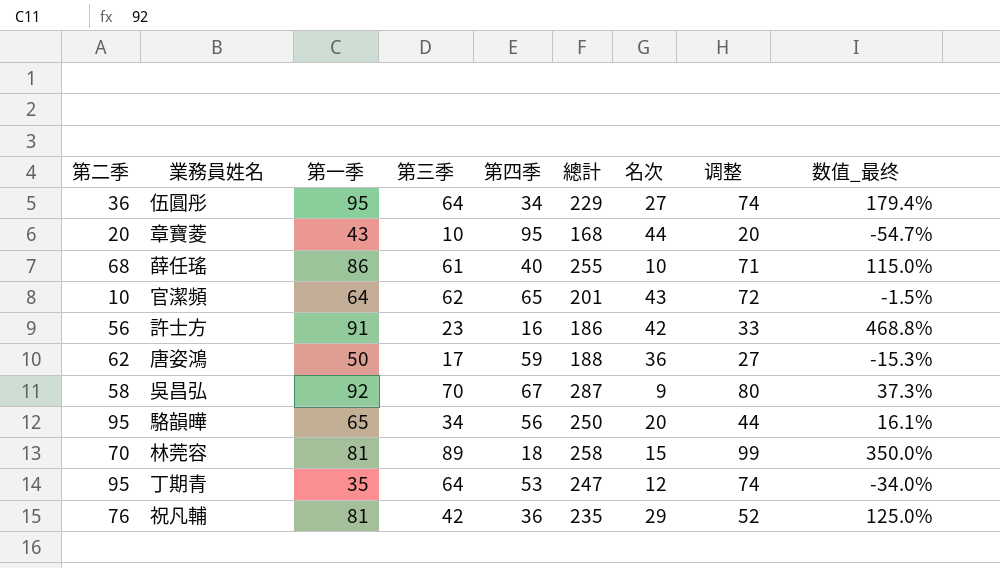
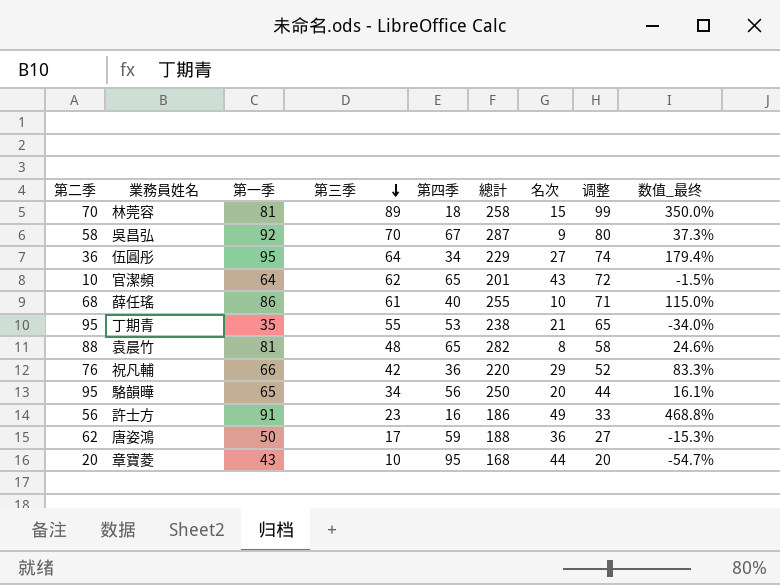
row order: none -> 第三季 descending
丁期青 | 第三季: 64 -> 55
丁期青 | 總計: 247 -> 238
丁期青 | 名次: 12 -> 21
丁期青 | 调整: 74 -> 65
row 袁晨竹: none -> 88 | 81 | 48 | 65 | 282 | 8 | 58 | 24.6%
祝凡輔 | 第一季: 81 -> 66
祝凡輔 | 總計: 235 -> 220
祝凡輔 | 数值_最终: 125.0% -> 83.3%
許士方 | 名次: 42 -> 49

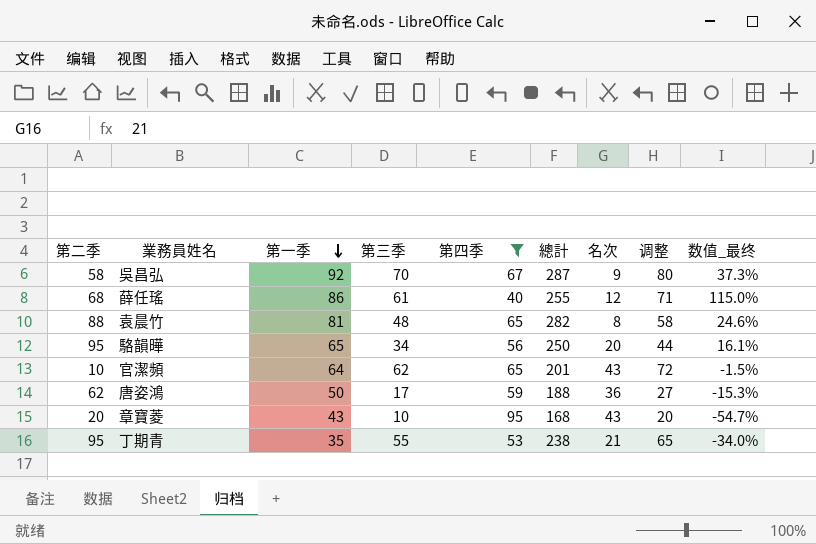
filter: none -> 第四季 >= 40
row order: 第三季 descending -> 第一季 descending
薛任瑤 | 名次: 10 -> 12
章寶菱 | 名次: 44 -> 43

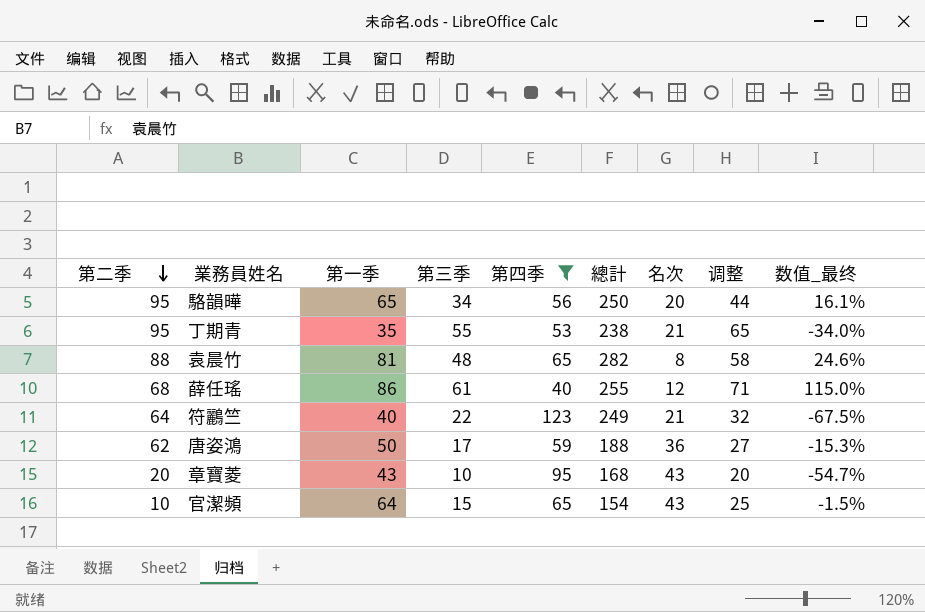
row order: 第一季 descending -> 第二季 descending
row 吳昌弘: 58 | 92 | 70 | 67 | 287 | 9 | 80 | 37.3% -> none
row 符鸝竺: none -> 64 | 40 | 22 | 123 | 249 | 21 | 32 | -67.5%
官潔頻 | 第三季: 62 -> 15
官潔頻 | 總計: 201 -> 154
官潔頻 | 调整: 72 -> 25

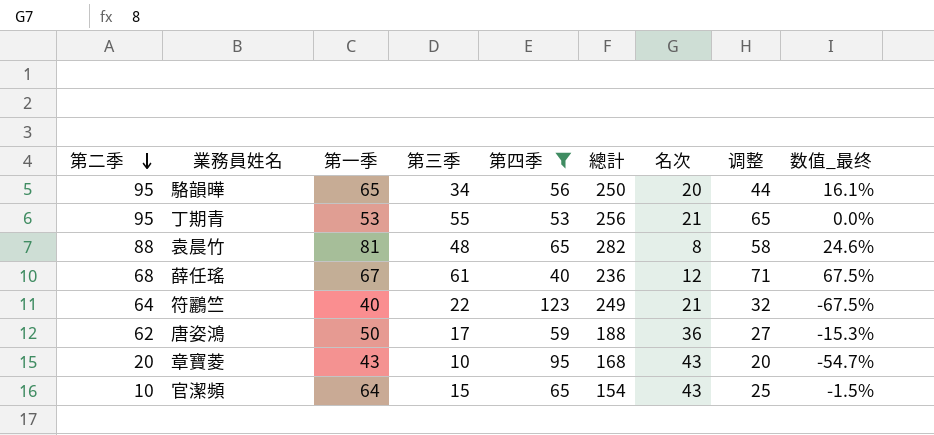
丁期青 | 第一季: 35 -> 53
丁期青 | 總計: 238 -> 256
丁期青 | 数值_最终: -34.0% -> 0.0%
薛任瑤 | 第一季: 86 -> 67
薛任瑤 | 總計: 255 -> 236
薛任瑤 | 数值_最终: 115.0% -> 67.5%

